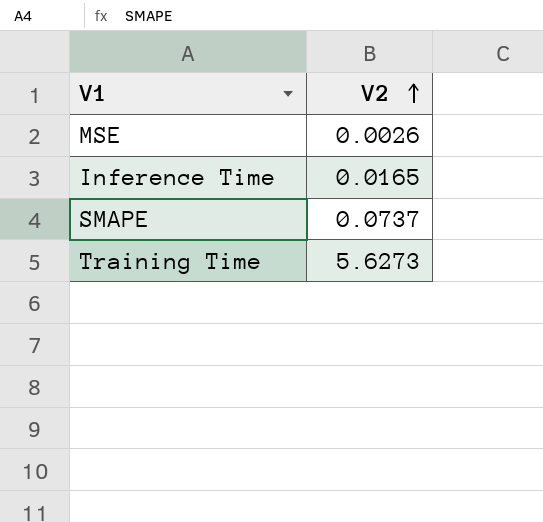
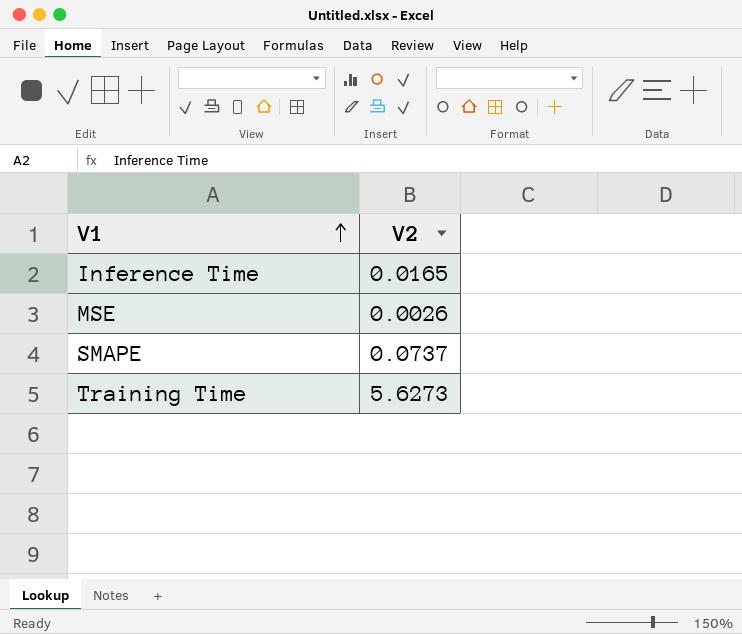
row order: V2 ascending -> V1 ascending

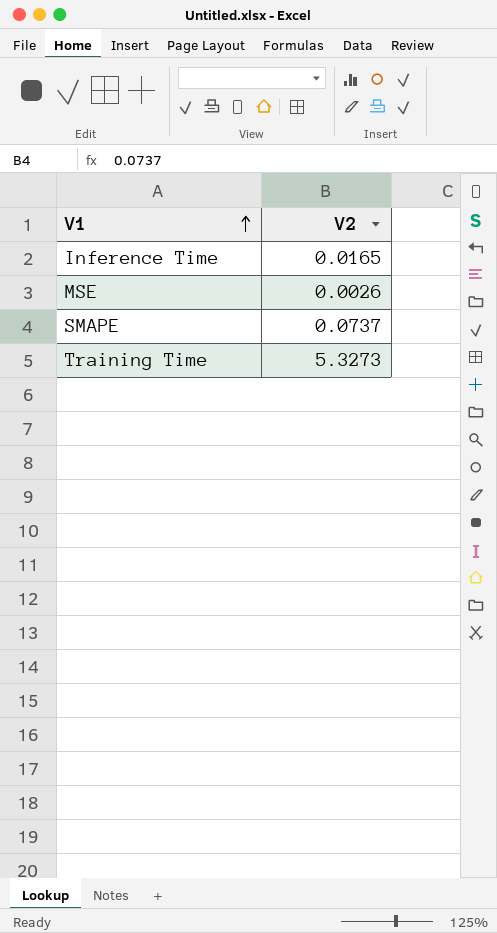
Training Time | V2: 5.6273 -> 5.3273

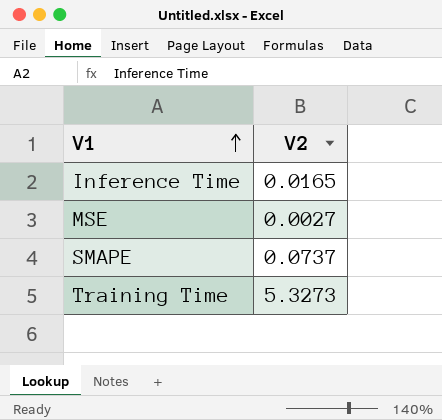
MSE | V2: 0.0026 -> 0.0027

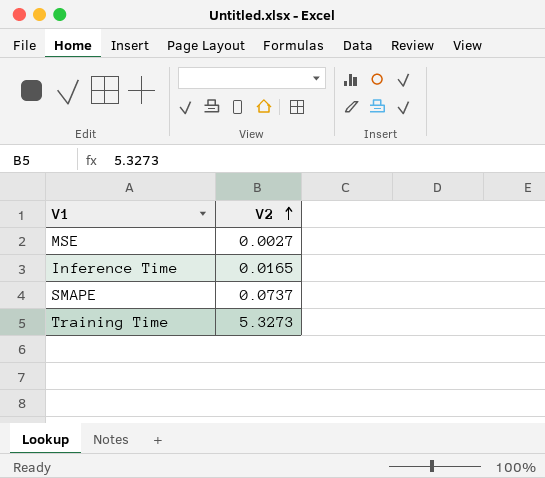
row order: V1 ascending -> V2 ascending

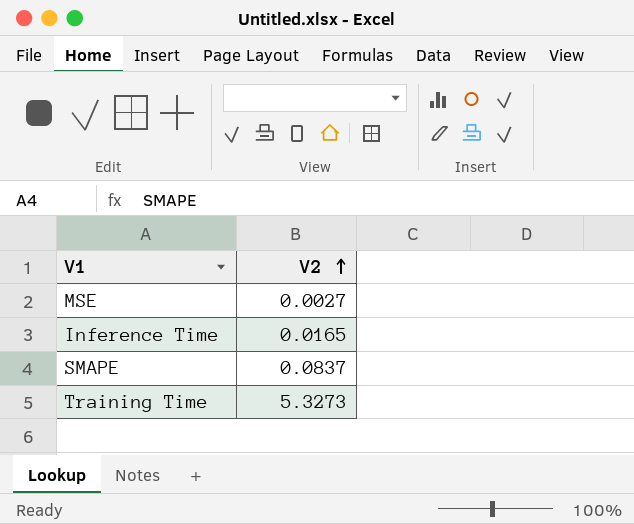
SMAPE | V2: 0.0737 -> 0.0837

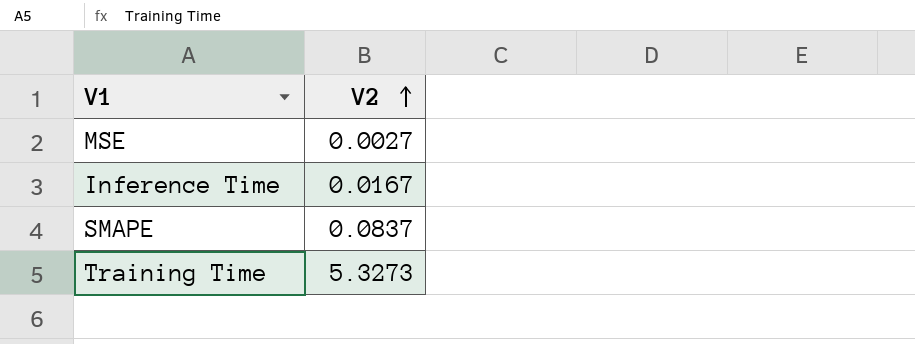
Inference Time | V2: 0.0165 -> 0.0167

